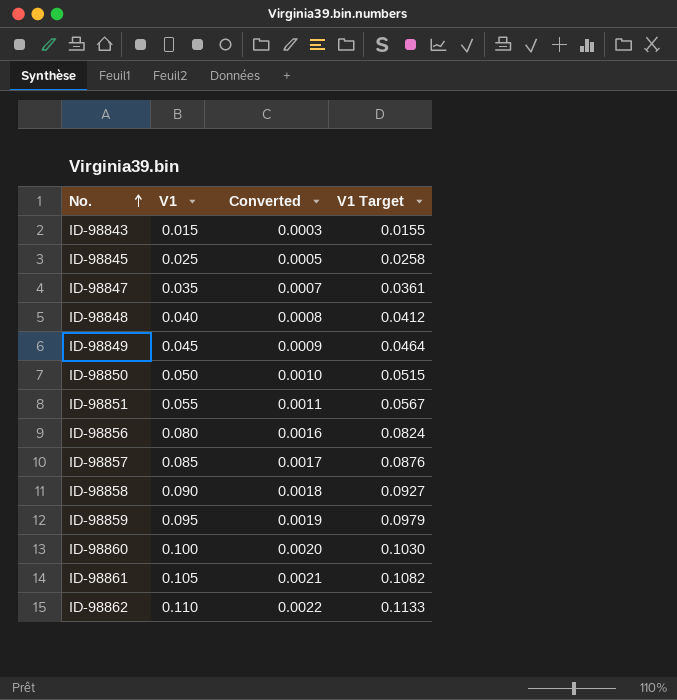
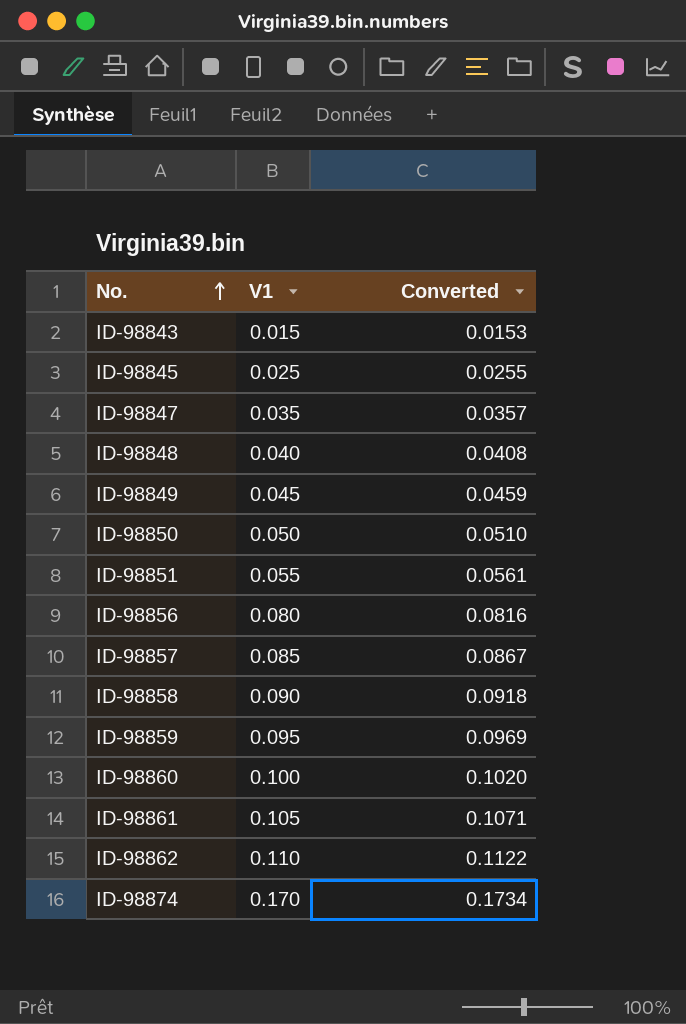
column V1 Target | formula: [V1] * 1.03 -> none
column Converted | formula: [V1] * 0.02 -> [V1] * 1.02
row ID-98874: none -> 0.170 | 0.1734

